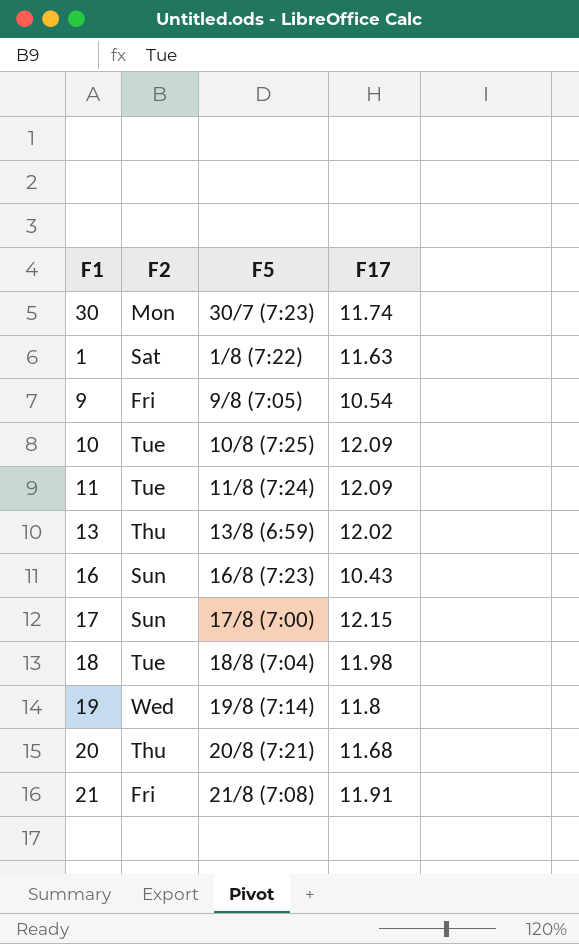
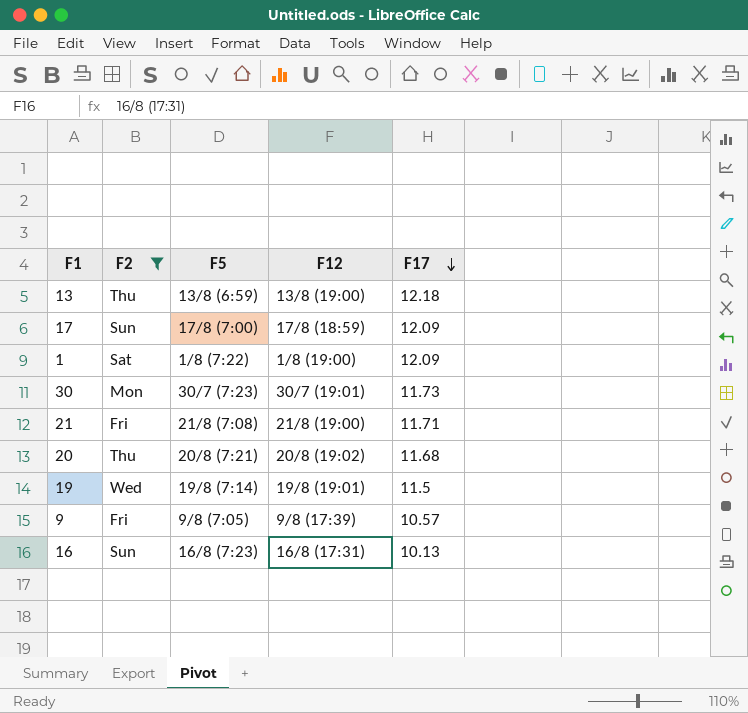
filter: none -> F2 != Tue
row order: none -> F17 descending
column F12 | position: none -> 4
13 | F17: 12.02 -> 12.18
17 | F17: 12.15 -> 12.09
1 | F17: 11.63 -> 12.09
30 | F17: 11.74 -> 11.73
21 | F17: 11.91 -> 11.71
19 | F17: 11.8 -> 11.5
9 | F17: 10.54 -> 10.57
16 | F17: 10.43 -> 10.13

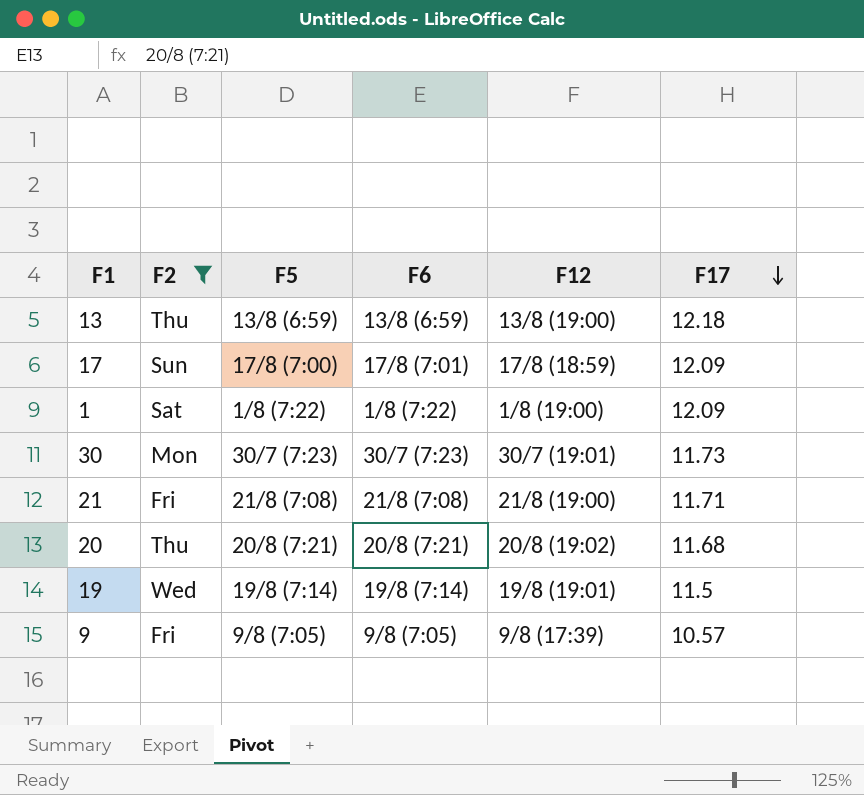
column F6 | position: none -> 4
row 16: Sun | 16/8 (7:23) | 16/8 (17:31) | 10.13 -> none

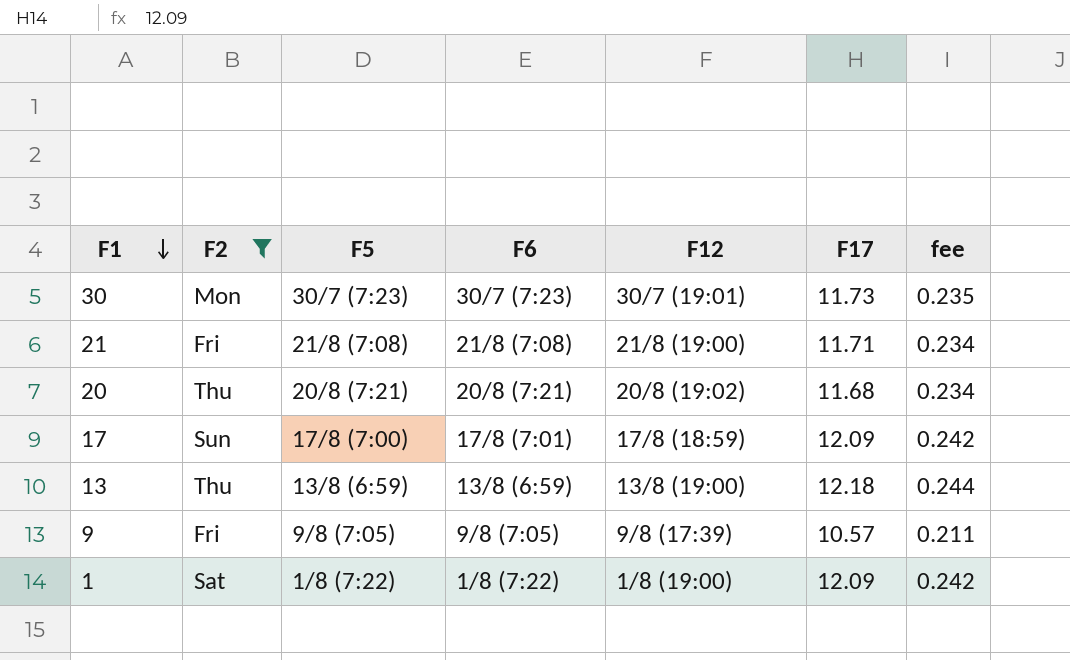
row order: F17 descending -> F1 descending
column fee | formula: none -> [F17] * 0.02
row 19: Wed | 19/8 (7:14) | 19/8 (7:14) | 19/8 (19:01) | 11.5 -> none

